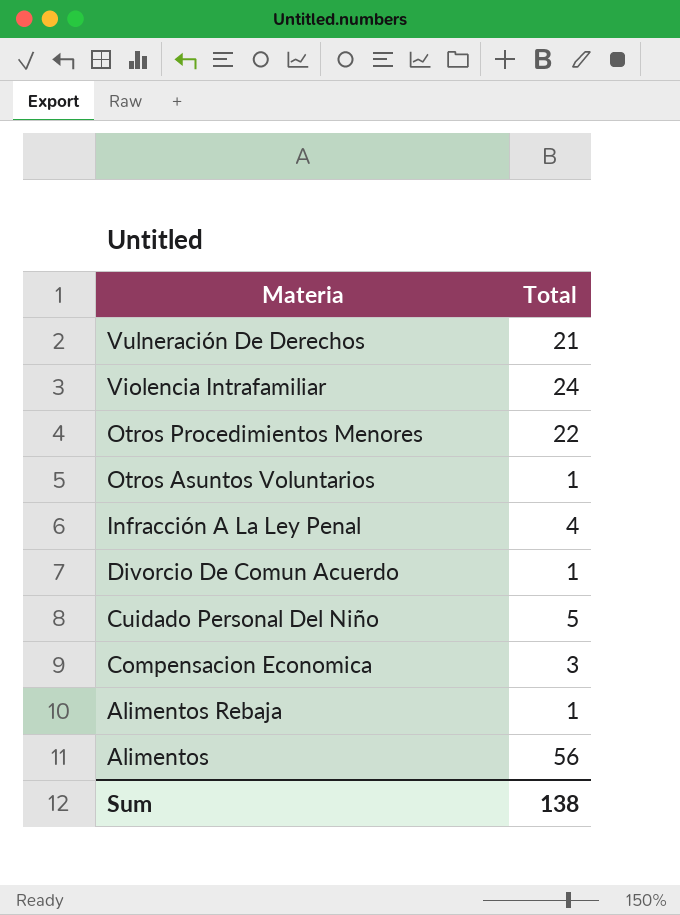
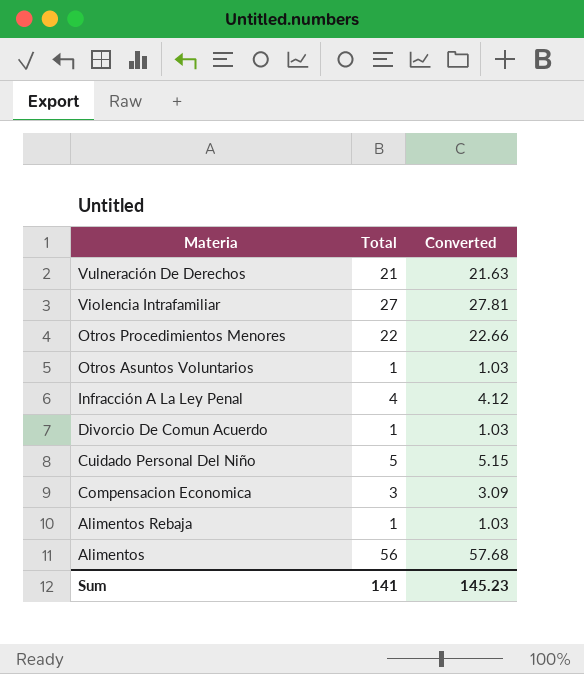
column Converted | formula: none -> [Total] * 1.03
Violencia Intrafamiliar | Total: 24 -> 27
Sum | Total: 138 -> 141

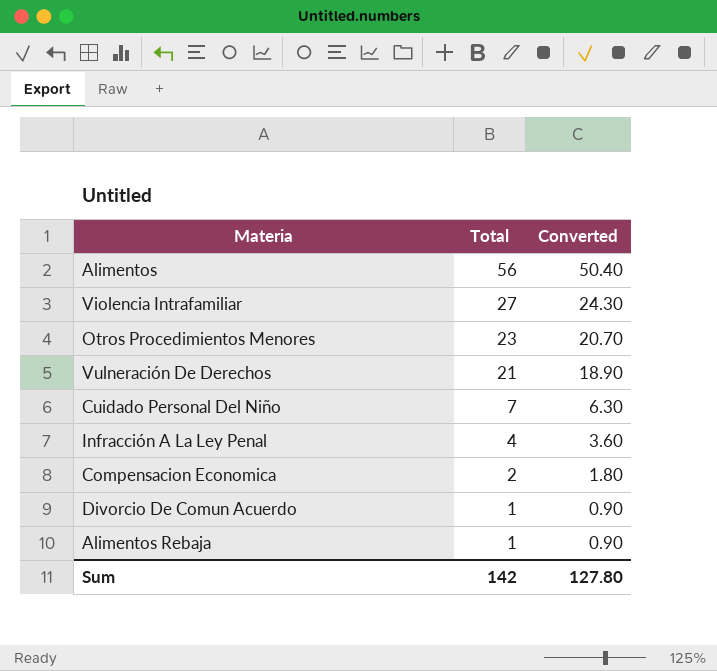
row order: Materia descending -> Total descending
column Converted | formula: [Total] * 1.03 -> [Total] * 0.9
row Otros Asuntos Voluntarios: 1 | 1.03 -> none
Otros Procedimientos Menores | Total: 22 -> 23
Cuidado Personal Del Niño | Total: 5 -> 7
Compensacion Economica | Total: 3 -> 2
Sum | Total: 141 -> 142
Sum | Converted: 145.23 -> 127.80

